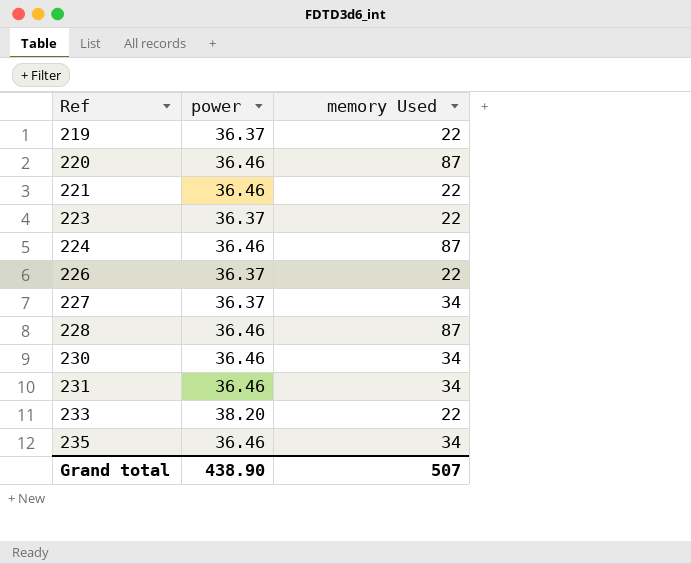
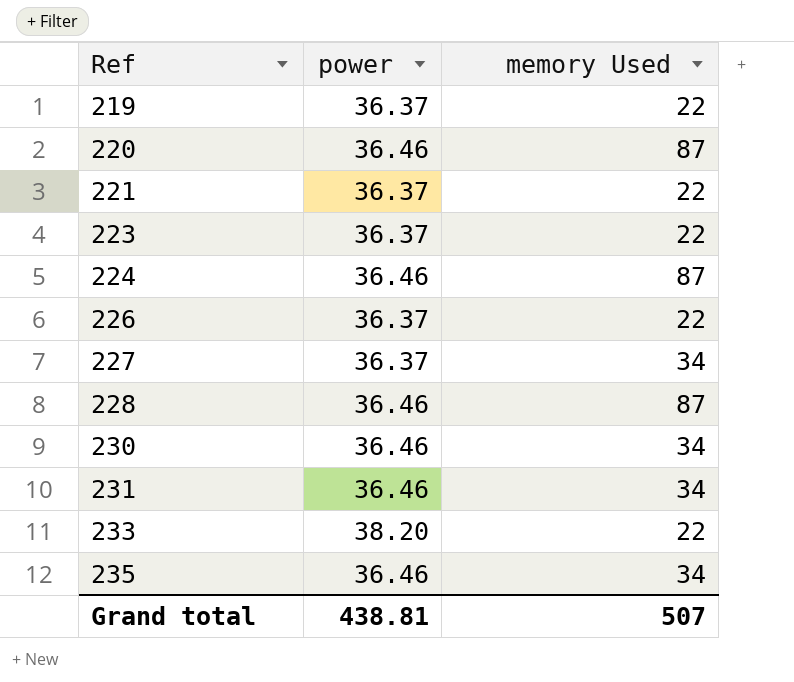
221 | power: 36.46 -> 36.37
Grand total | power: 438.90 -> 438.81

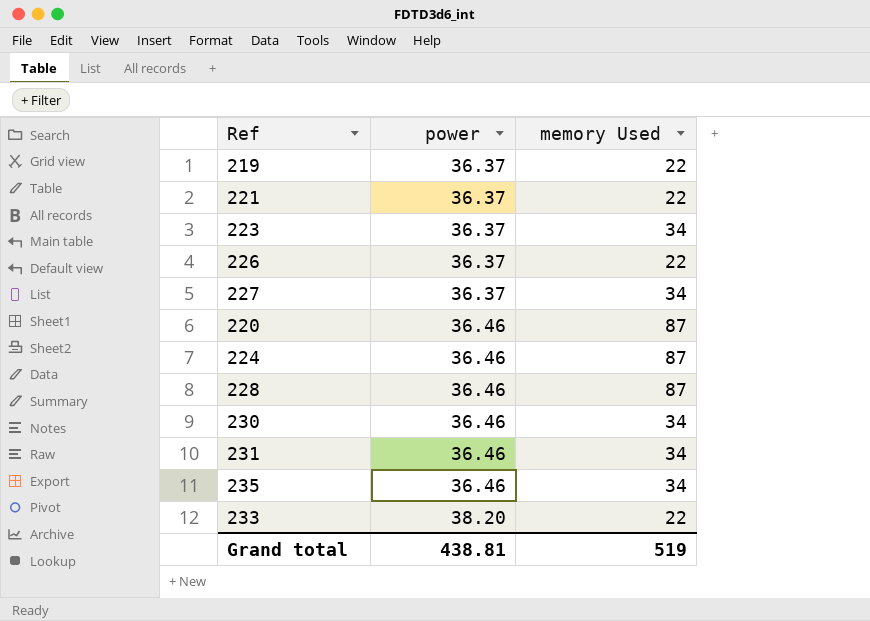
row order: Ref ascending -> power ascending
223 | memory Used: 22 -> 34
Grand total | memory Used: 507 -> 519

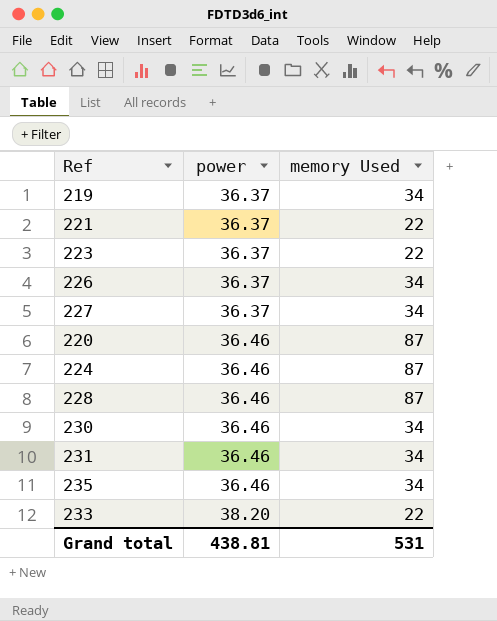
219 | memory Used: 22 -> 34
223 | memory Used: 34 -> 22
226 | memory Used: 22 -> 34
Grand total | memory Used: 519 -> 531

